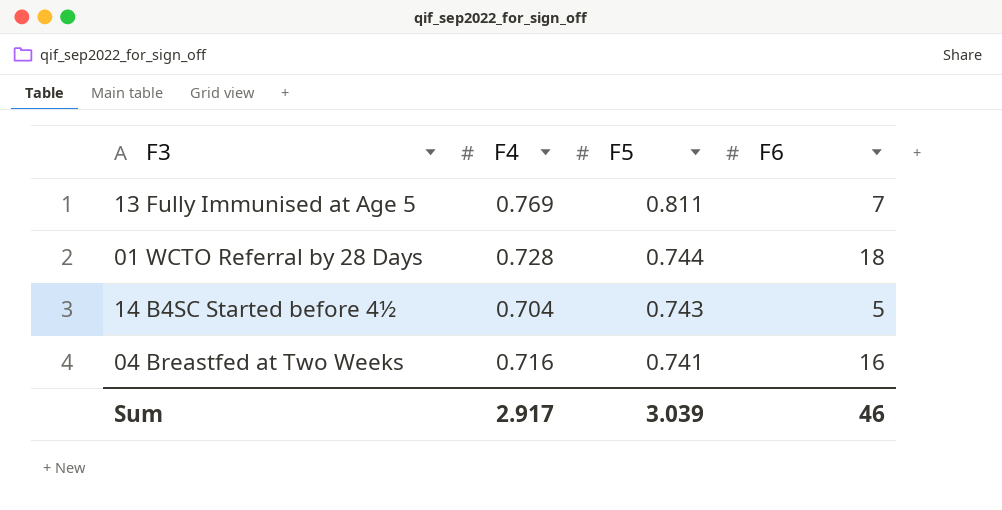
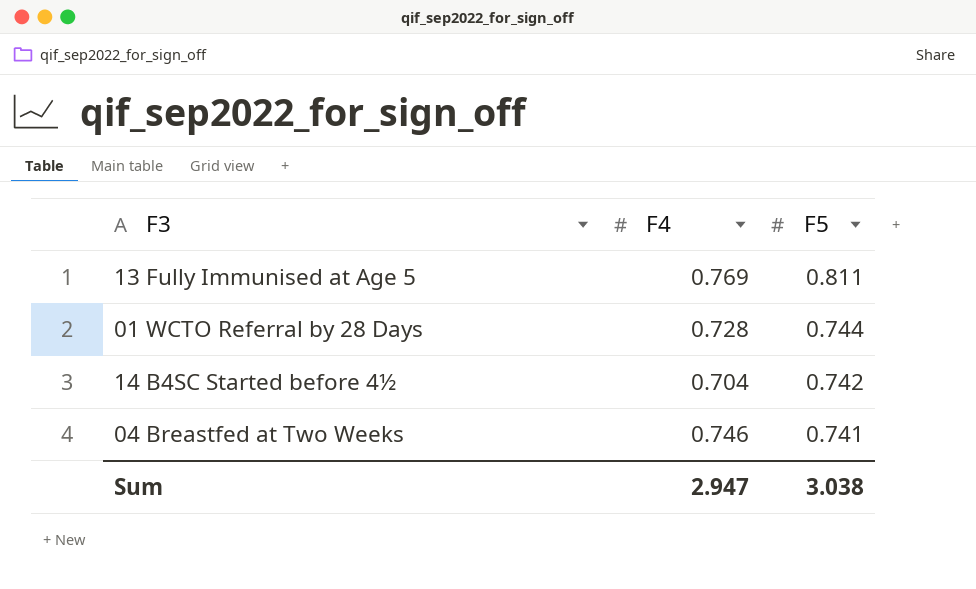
column F6 | position: 4 -> none
14 B4SC Started before 4½ | F5: 0.743 -> 0.742
04 Breastfed at Two Weeks | F4: 0.716 -> 0.746
Sum | F4: 2.917 -> 2.947
Sum | F5: 3.039 -> 3.038

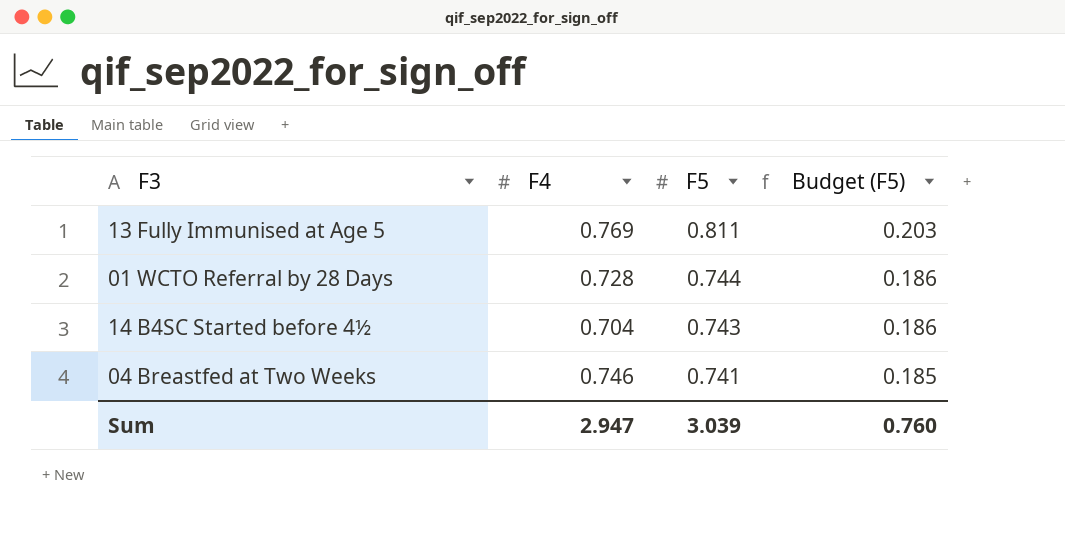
column Budget (F5) | formula: none -> [F5] * 0.25
14 B4SC Started before 4½ | F5: 0.742 -> 0.743
Sum | F5: 3.038 -> 3.039

